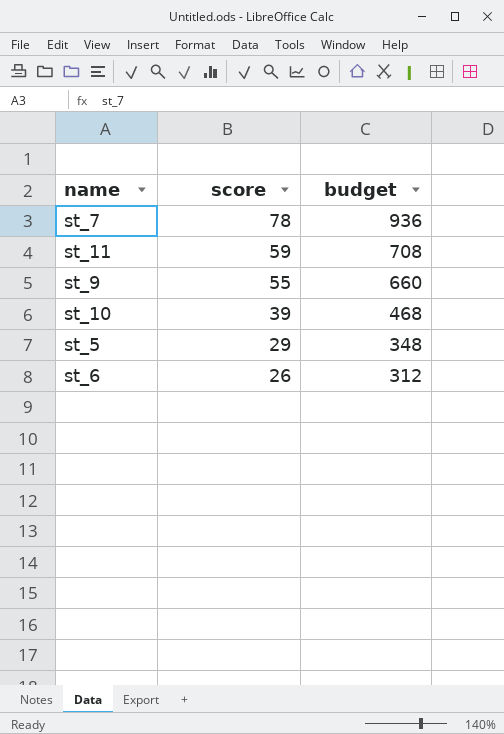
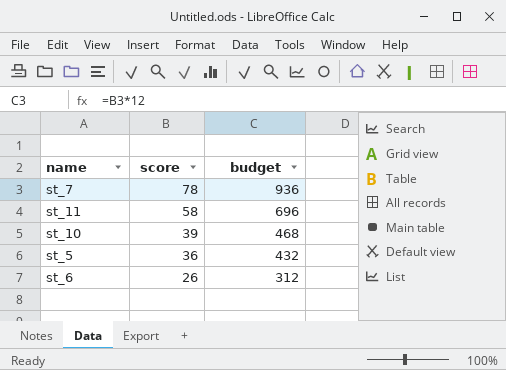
row st_9: 55 | 660 -> none
st_11 | score: 59 -> 58
st_11 | budget: 708 -> 696
st_5 | score: 29 -> 36
st_5 | budget: 348 -> 432

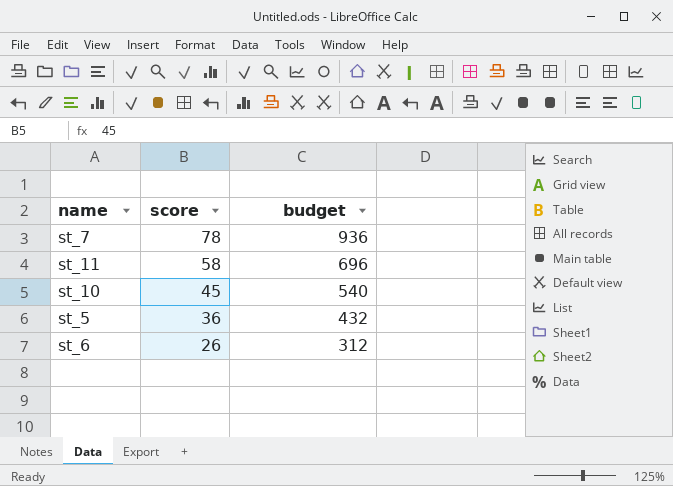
st_10 | score: 39 -> 45
st_10 | budget: 468 -> 540

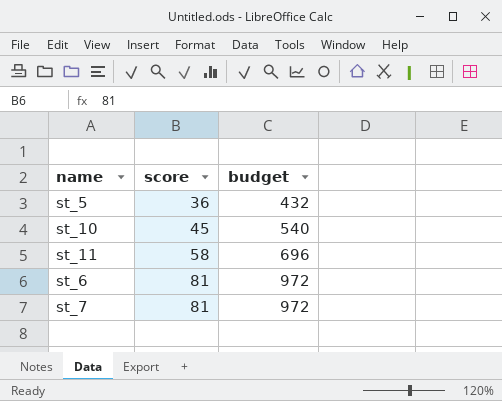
row order: score descending -> score ascending
st_6 | score: 26 -> 81
st_6 | budget: 312 -> 972
st_7 | score: 78 -> 81
st_7 | budget: 936 -> 972

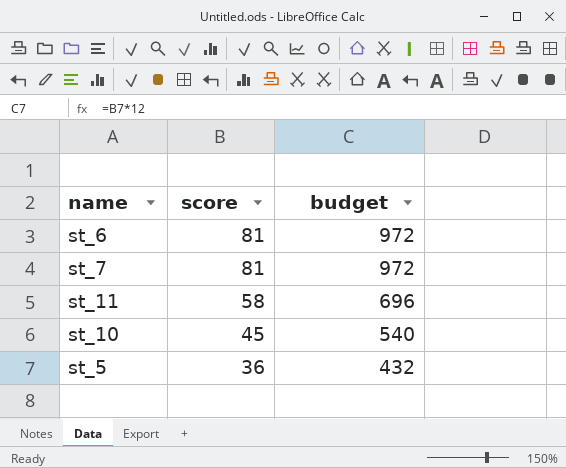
row order: score ascending -> score descending

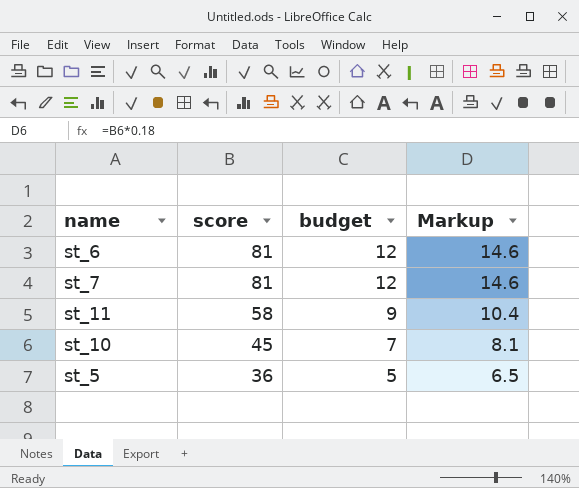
column budget | formula: [score] * 12 -> [score] * 0.15
column Markup | formula: none -> [score] * 0.18

